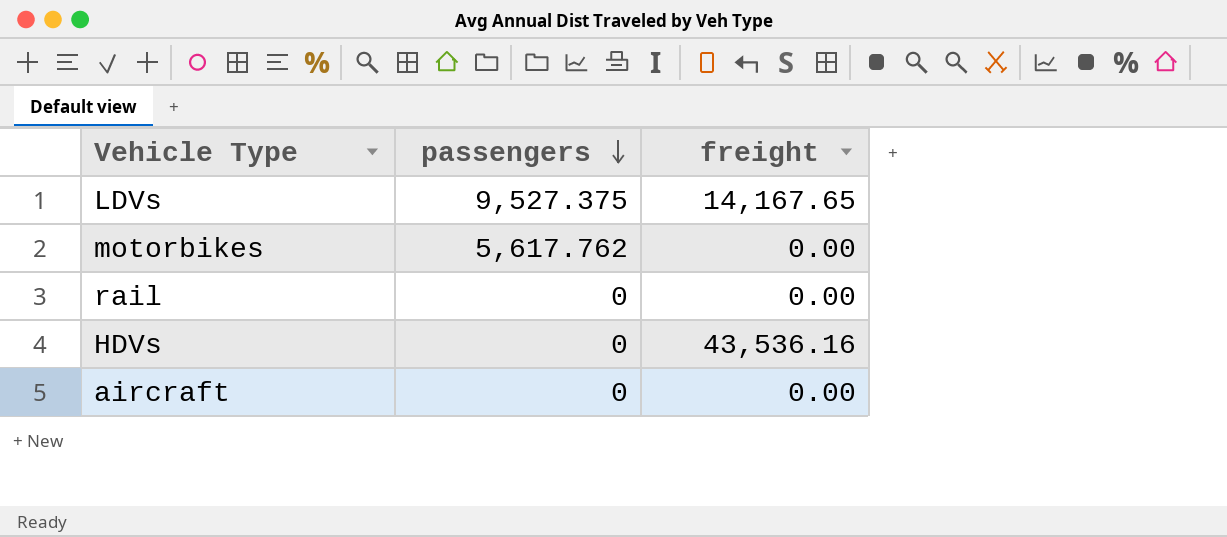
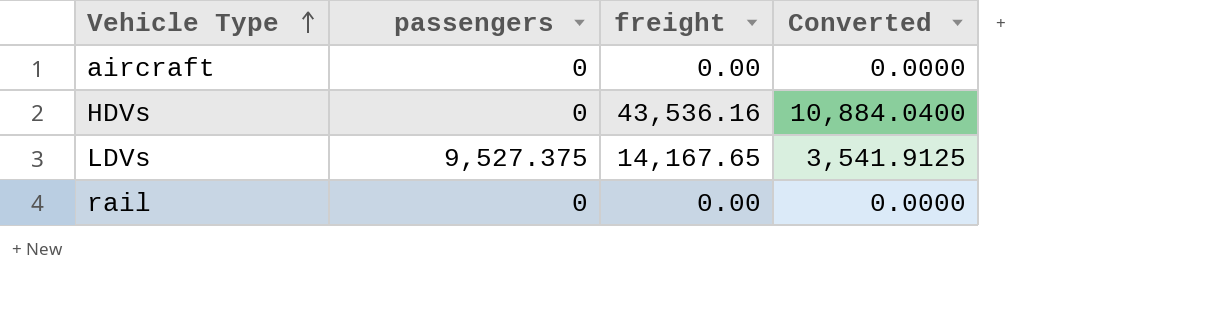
row order: passengers descending -> Vehicle Type ascending
column Converted | formula: none -> [freight] * 0.25
row motorbikes: 5,617.762 | 0.00 -> none

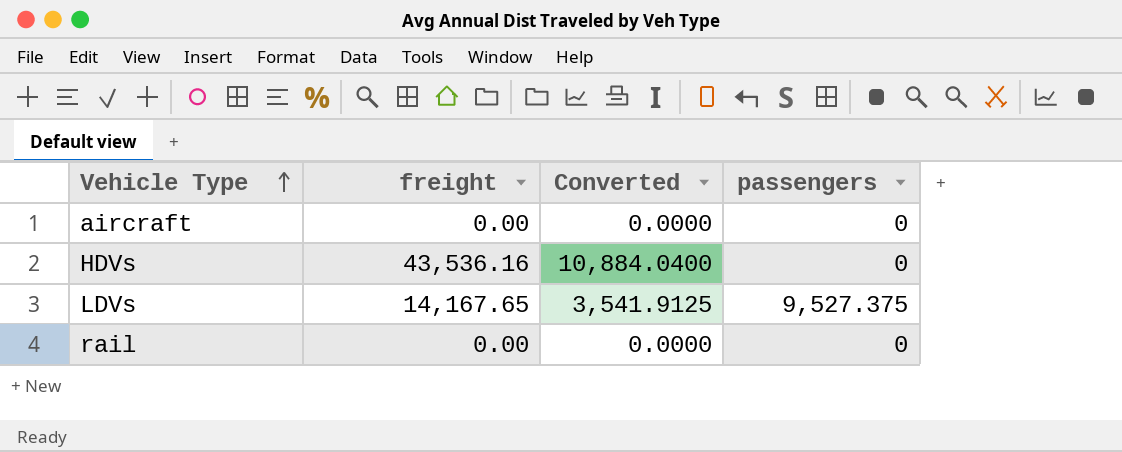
column passengers | position: 2 -> 4

